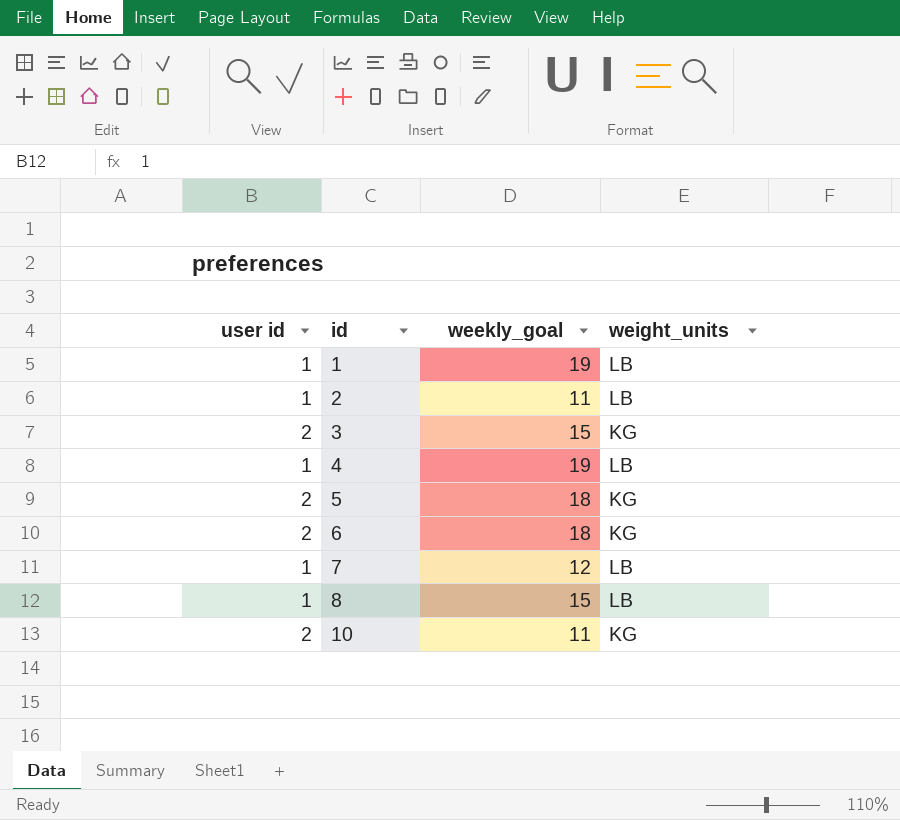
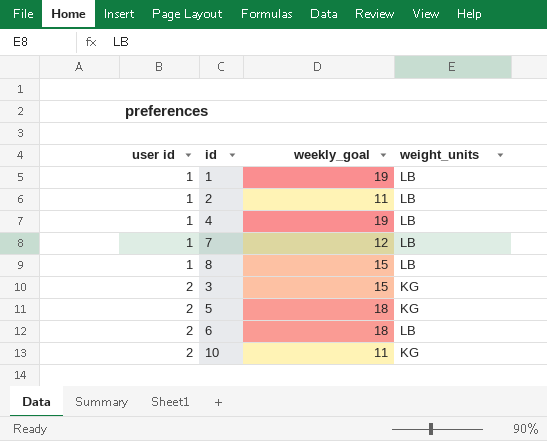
row order: id ascending -> user id ascending
6 | weight_units: KG -> LB

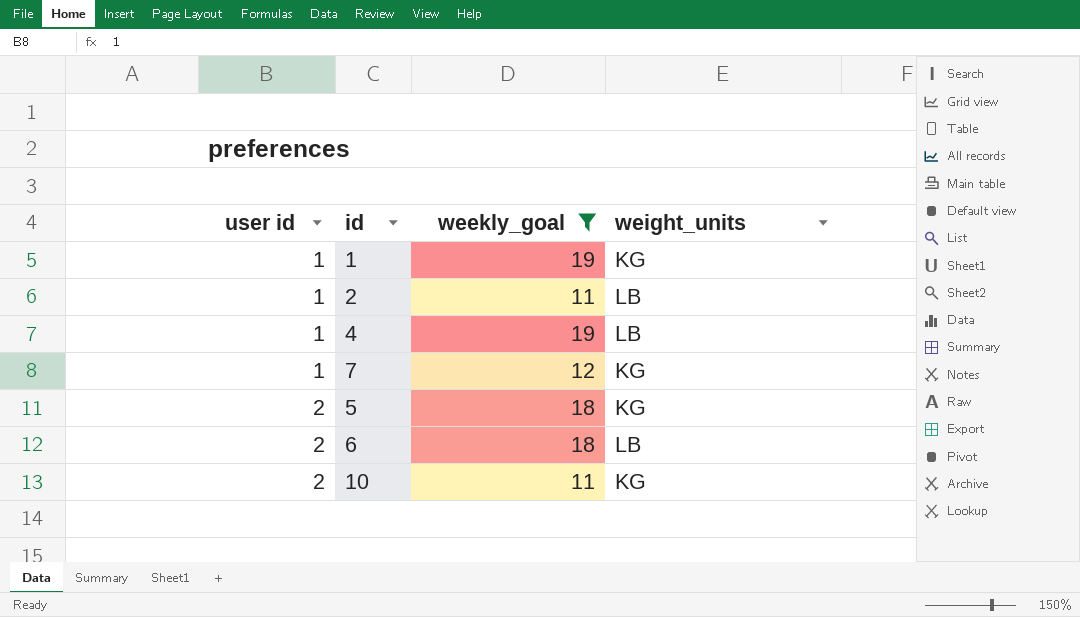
filter: none -> weekly_goal != 15
1 | weight_units: LB -> KG
7 | weight_units: LB -> KG

